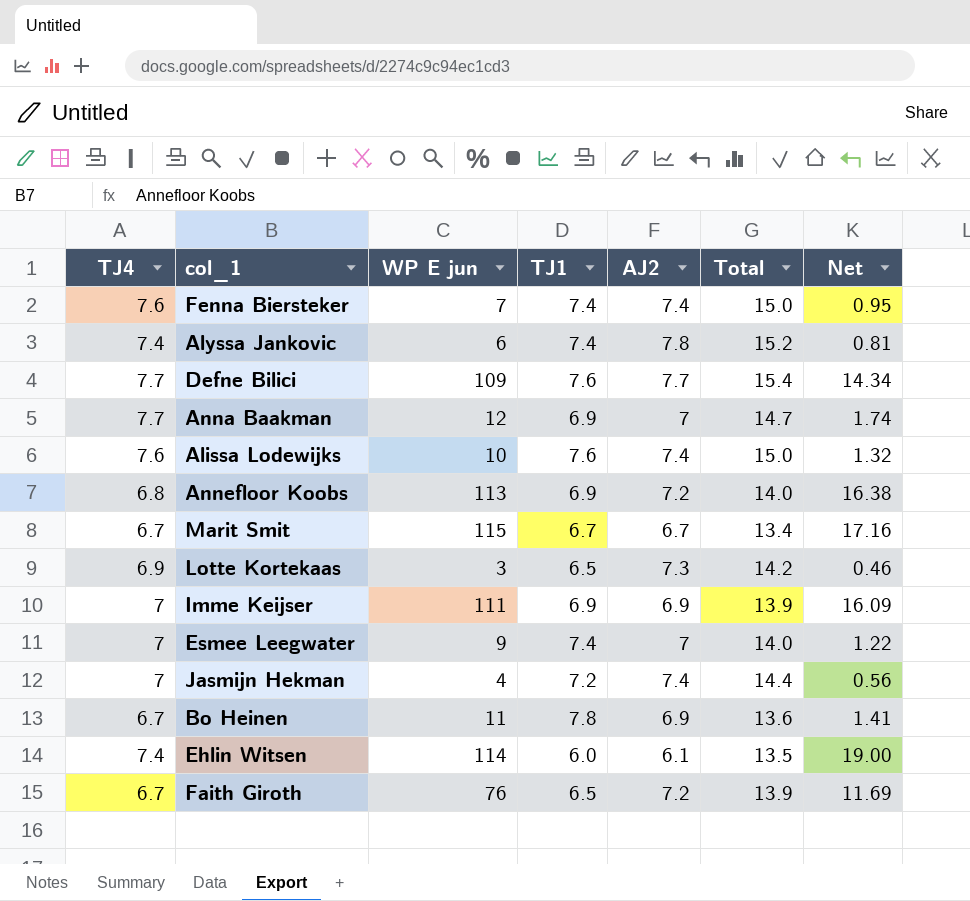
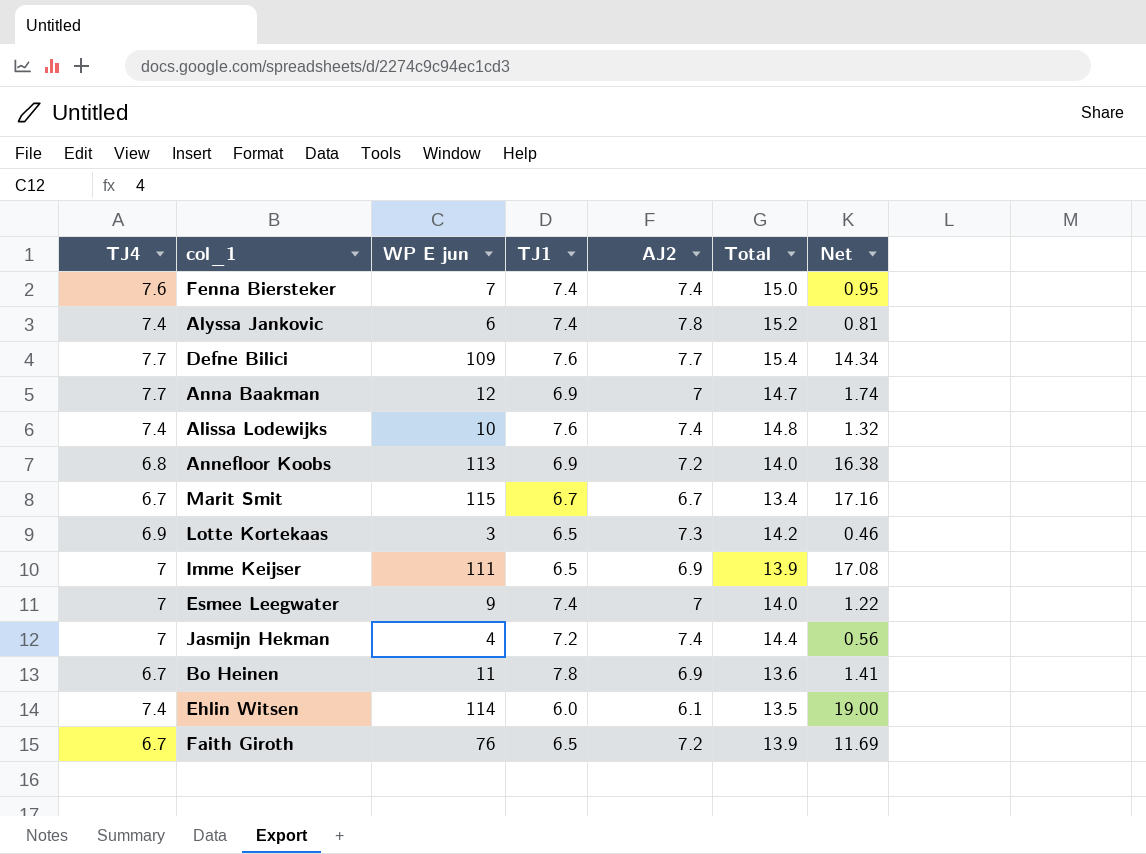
Alissa Lodewijks | TJ4: 7.6 -> 7.4
Alissa Lodewijks | Total: 15.0 -> 14.8
Imme Keijser | TJ1: 6.9 -> 6.5
Imme Keijser | Net: 16.09 -> 17.08

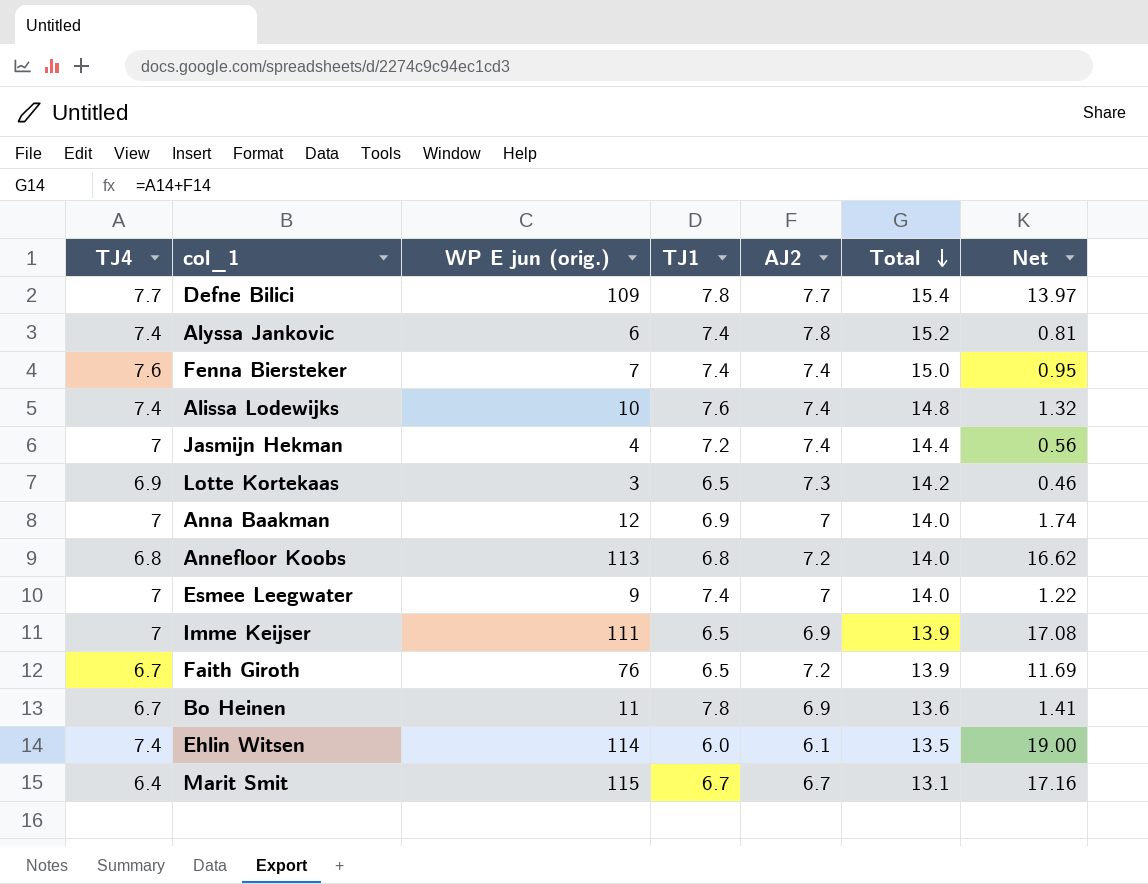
row order: none -> Total descending
column name: WP E jun -> WP E jun (orig.)
Defne Bilici | TJ1: 7.6 -> 7.8
Defne Bilici | Net: 14.34 -> 13.97
Anna Baakman | TJ4: 7.7 -> 7
Anna Baakman | Total: 14.7 -> 14.0
Annefloor Koobs | TJ1: 6.9 -> 6.8
Annefloor Koobs | Net: 16.38 -> 16.62
Marit Smit | TJ4: 6.7 -> 6.4
Marit Smit | Total: 13.4 -> 13.1

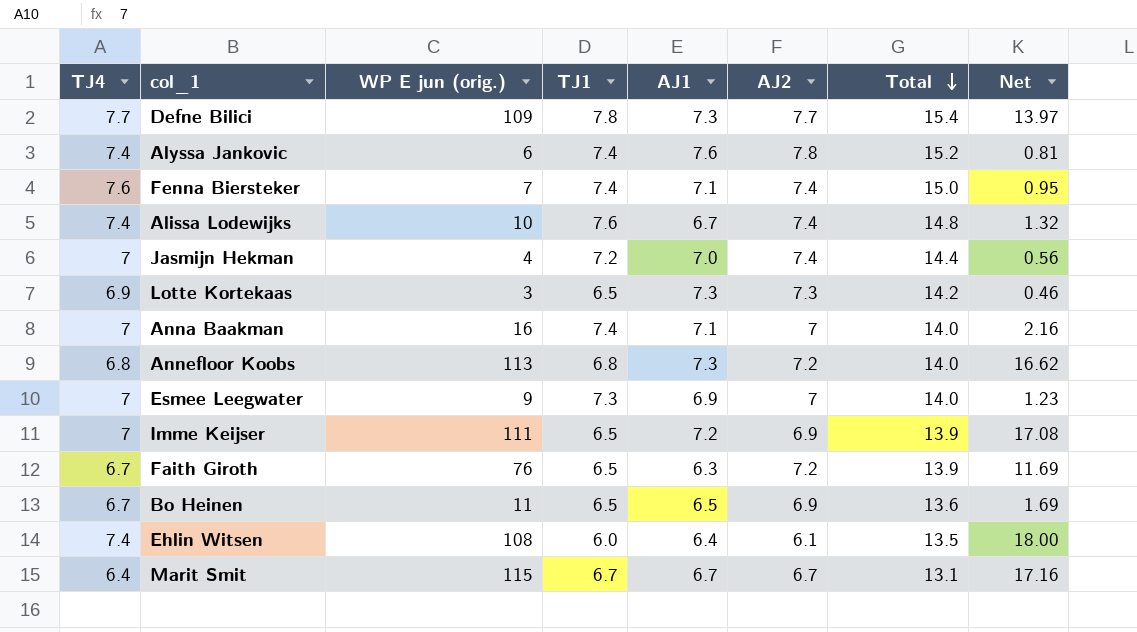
column AJ1 | position: none -> 5
Anna Baakman | WP E jun (orig.): 12 -> 16
Anna Baakman | TJ1: 6.9 -> 7.4
Anna Baakman | Net: 1.74 -> 2.16
Esmee Leegwater | TJ1: 7.4 -> 7.3
Esmee Leegwater | Net: 1.22 -> 1.23
Bo Heinen | TJ1: 7.8 -> 6.5
Bo Heinen | Net: 1.41 -> 1.69
Ehlin Witsen | WP E jun (orig.): 114 -> 108
Ehlin Witsen | Net: 19.00 -> 18.00

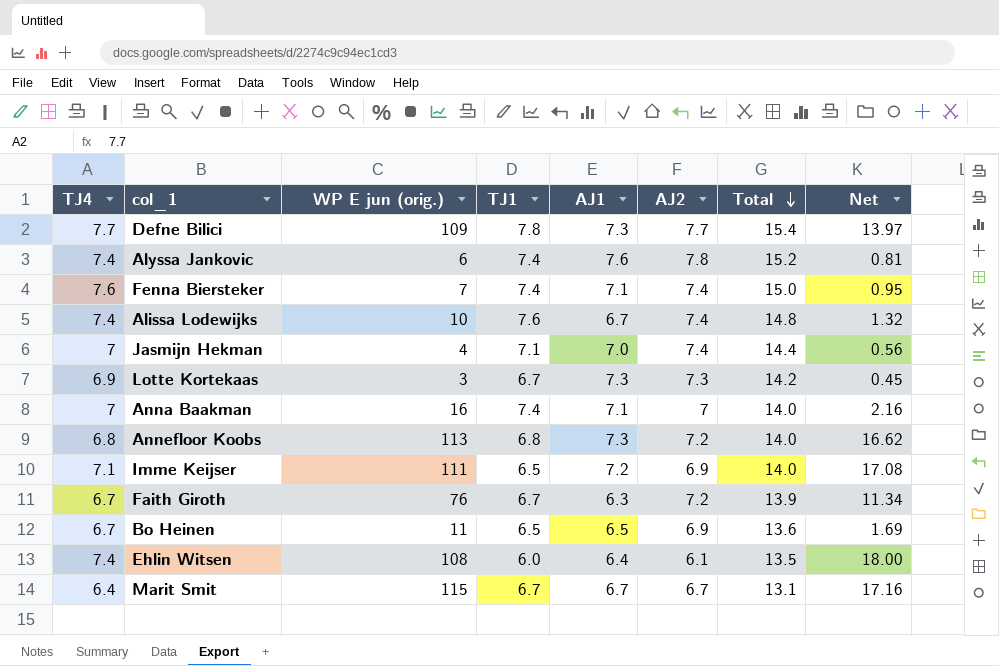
row Esmee Leegwater: 7 | 9 | 7.3 | 6.9 | 7 | 14.0 | 1.23 -> none
Jasmijn Hekman | TJ1: 7.2 -> 7.1
Lotte Kortekaas | TJ1: 6.5 -> 6.7
Lotte Kortekaas | Net: 0.46 -> 0.45
Imme Keijser | TJ4: 7 -> 7.1
Imme Keijser | Total: 13.9 -> 14.0
Faith Giroth | TJ1: 6.5 -> 6.7
Faith Giroth | Net: 11.69 -> 11.34

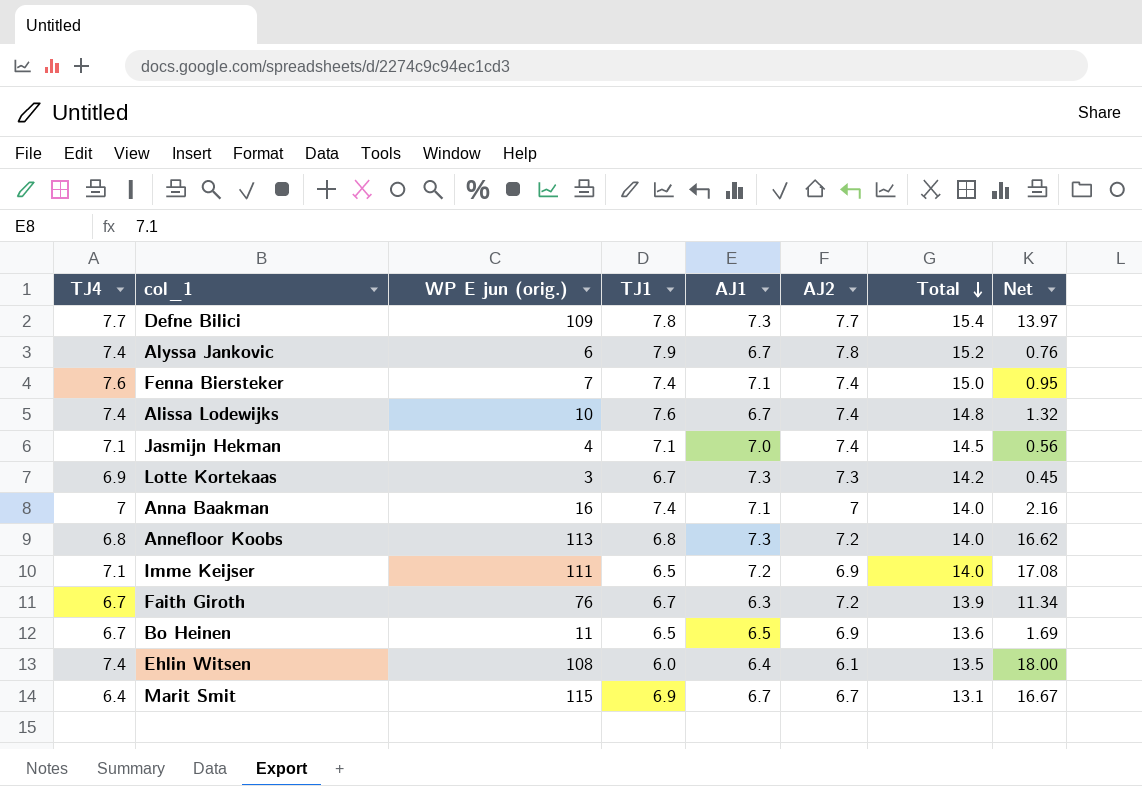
Alyssa Jankovic | TJ1: 7.4 -> 7.9
Alyssa Jankovic | AJ1: 7.6 -> 6.7
Alyssa Jankovic | Net: 0.81 -> 0.76
Jasmijn Hekman | TJ4: 7 -> 7.1
Jasmijn Hekman | Total: 14.4 -> 14.5
Marit Smit | TJ1: 6.7 -> 6.9
Marit Smit | Net: 17.16 -> 16.67

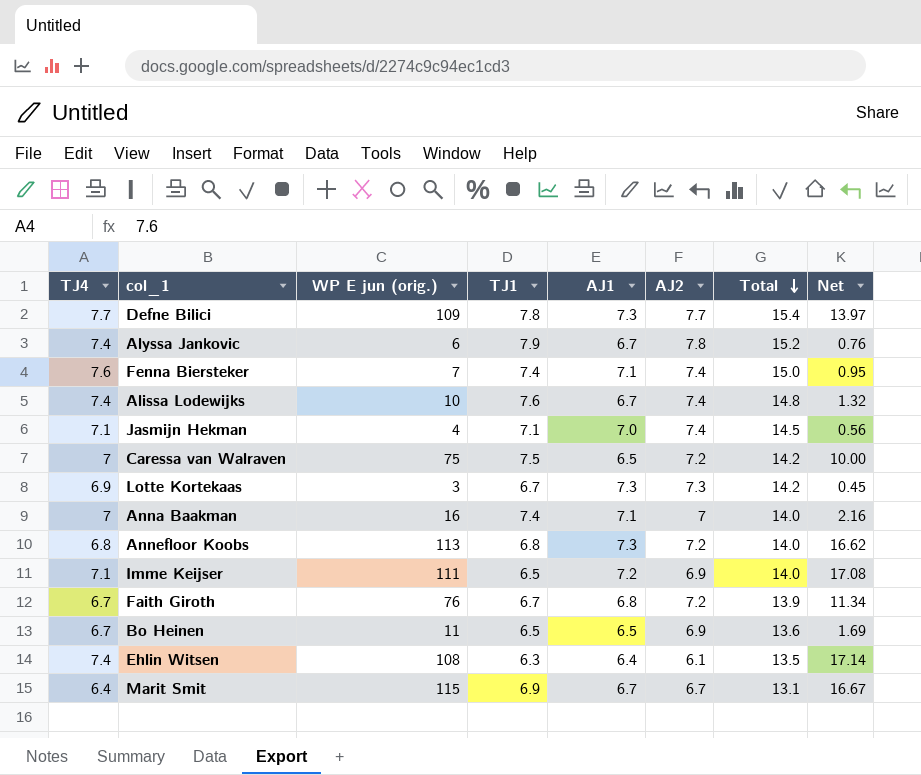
row Caressa van Walraven: none -> 7 | 75 | 7.5 | 6.5 | 7.2 | 14.2 | 10.00
Faith Giroth | AJ1: 6.3 -> 6.8
Ehlin Witsen | TJ1: 6.0 -> 6.3
Ehlin Witsen | Net: 18.00 -> 17.14

